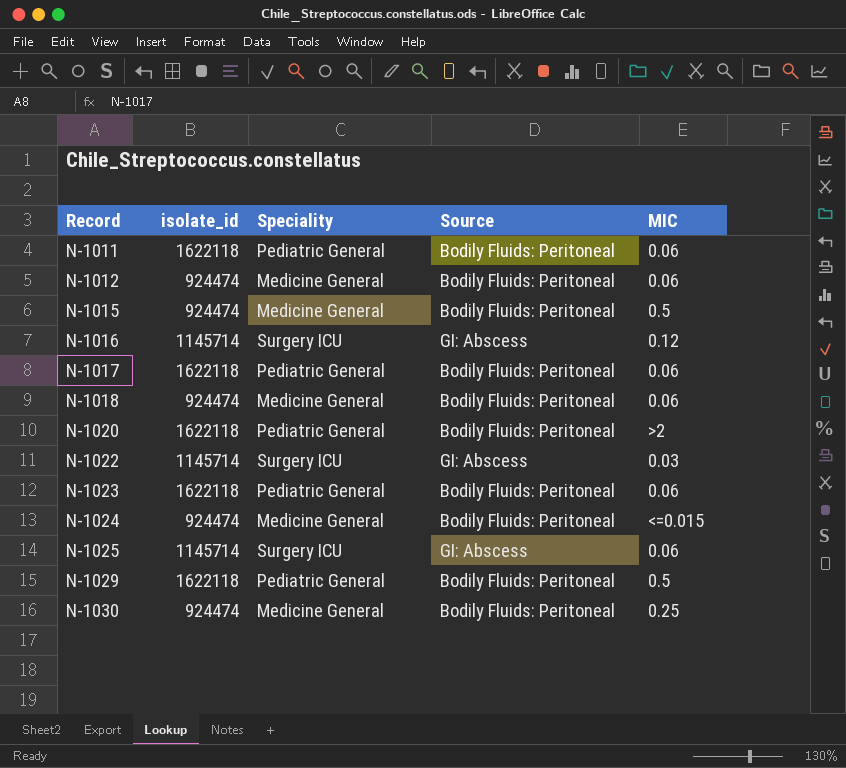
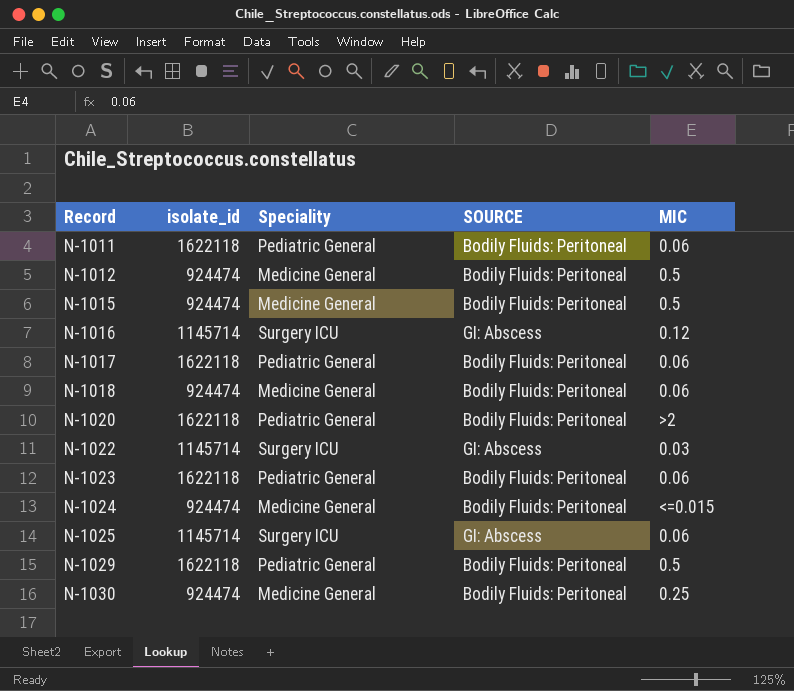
column name: Source -> SOURCE
N-1012 | MIC: 0.06 -> 0.5

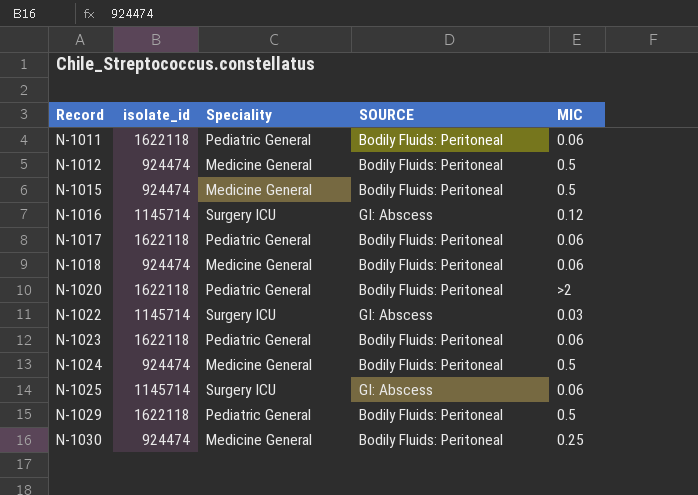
N-1024 | MIC: <=0.015 -> 0.5

